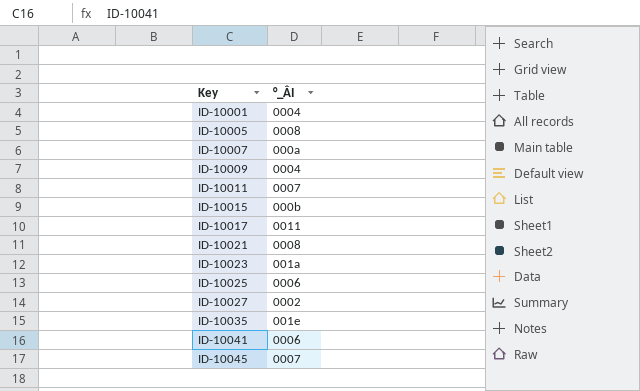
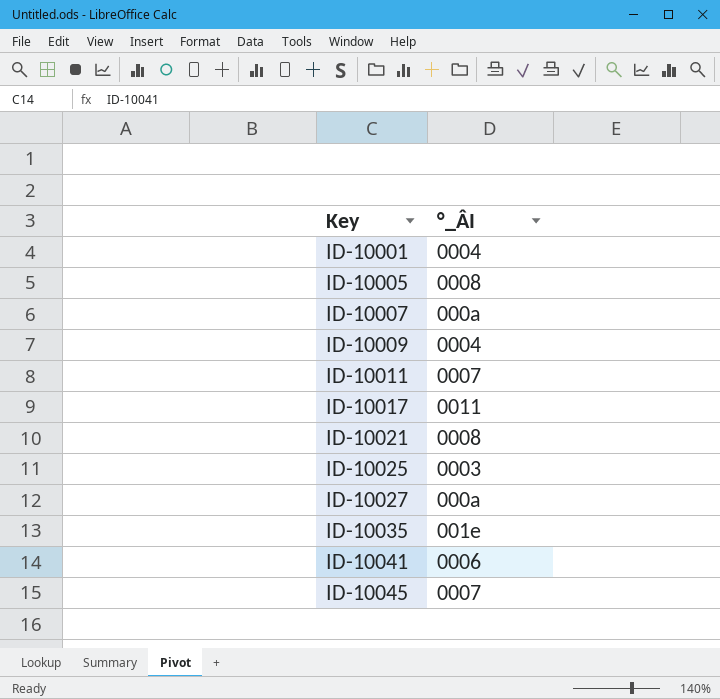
row ID-10015: 000b -> none
row ID-10023: 001a -> none
ID-10025 | °_ÂI: 0006 -> 0003
ID-10027 | °_ÂI: 0002 -> 000a

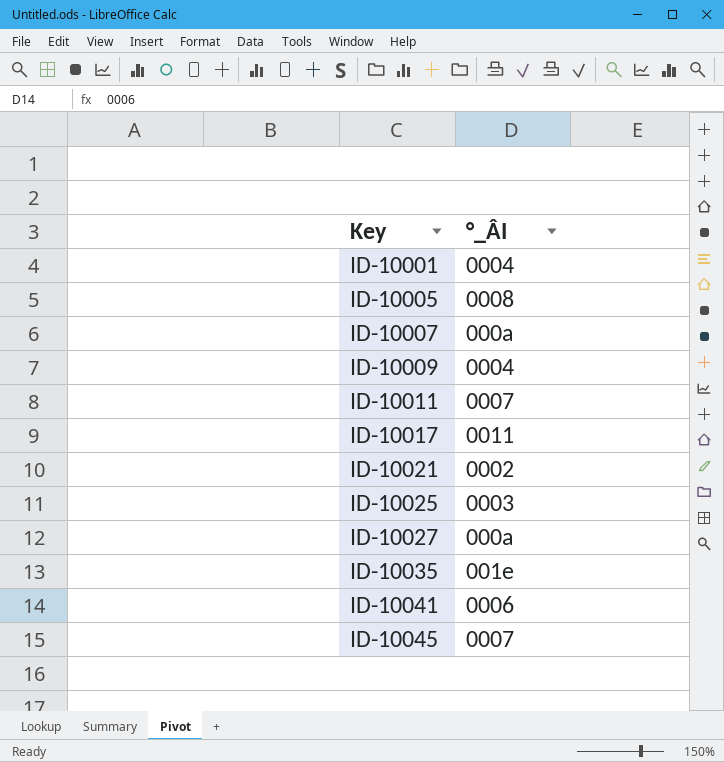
ID-10021 | °_ÂI: 0008 -> 0002

